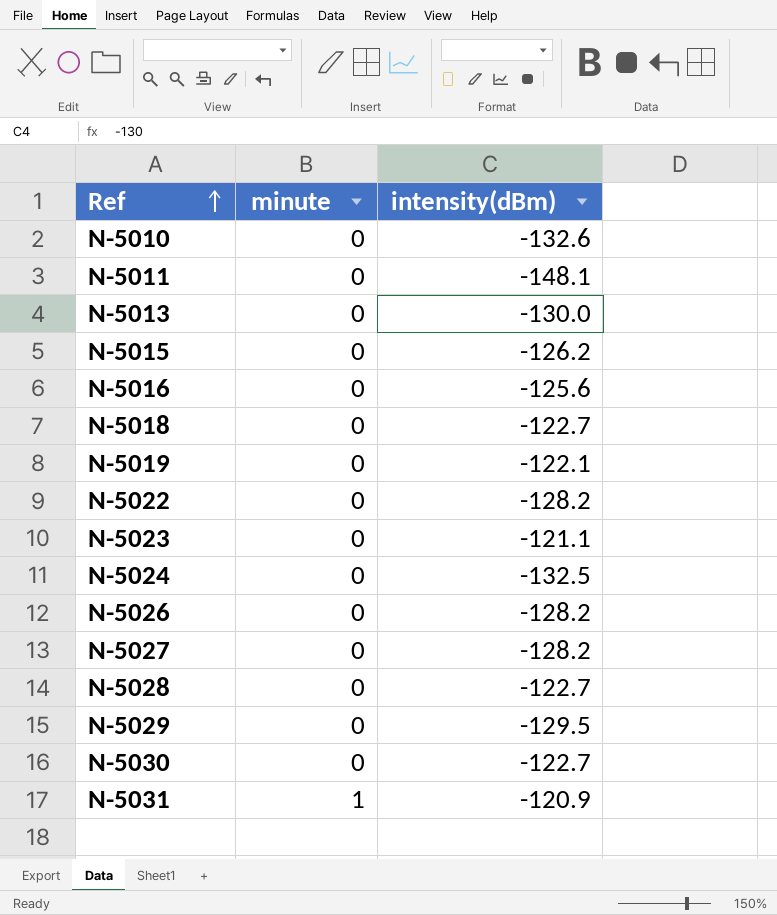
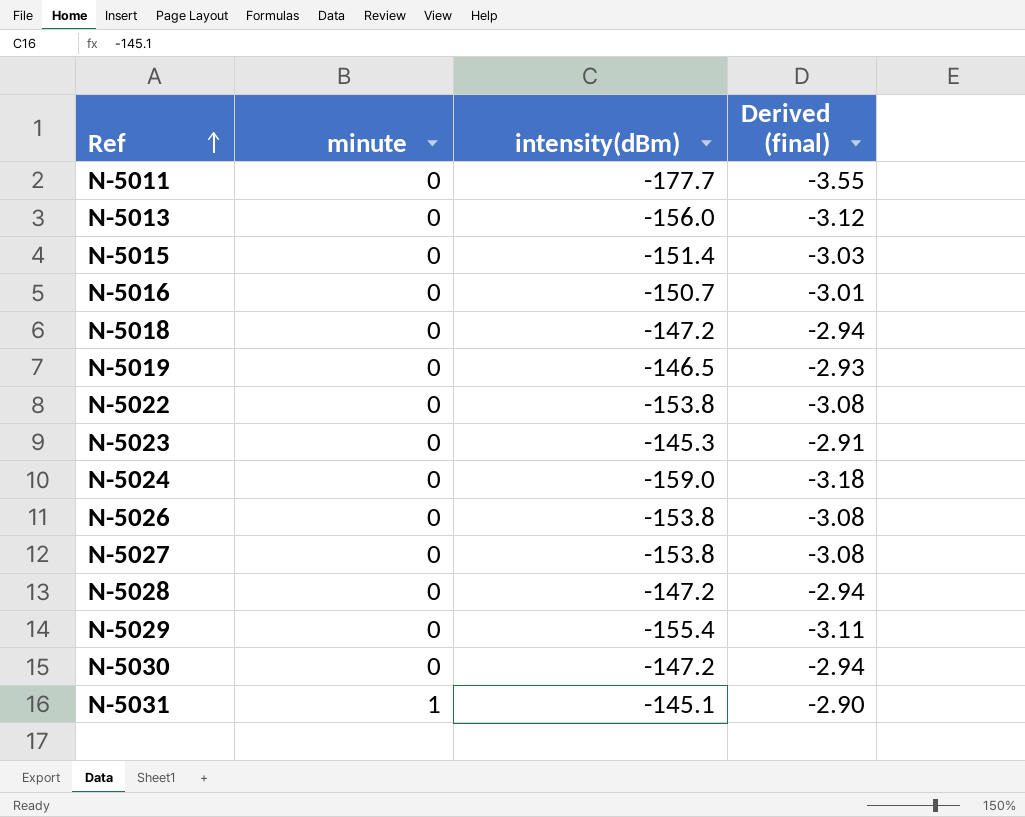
column Derived (final) | formula: none -> [intensity(dBm)] * 0.02
row N-5010: 0 | -132.6 -> none
N-5011 | intensity(dBm): -148.1 -> -177.7
N-5013 | intensity(dBm): -130.0 -> -156.0
N-5015 | intensity(dBm): -126.2 -> -151.4
N-5016 | intensity(dBm): -125.6 -> -150.7
N-5018 | intensity(dBm): -122.7 -> -147.2
N-5019 | intensity(dBm): -122.1 -> -146.5
N-5022 | intensity(dBm): -128.2 -> -153.8
N-5023 | intensity(dBm): -121.1 -> -145.3
N-5024 | intensity(dBm): -132.5 -> -159.0
N-5026 | intensity(dBm): -128.2 -> -153.8
N-5027 | intensity(dBm): -128.2 -> -153.8
N-5028 | intensity(dBm): -122.7 -> -147.2
N-5029 | intensity(dBm): -129.5 -> -155.4
N-5030 | intensity(dBm): -122.7 -> -147.2
N-5031 | intensity(dBm): -120.9 -> -145.1

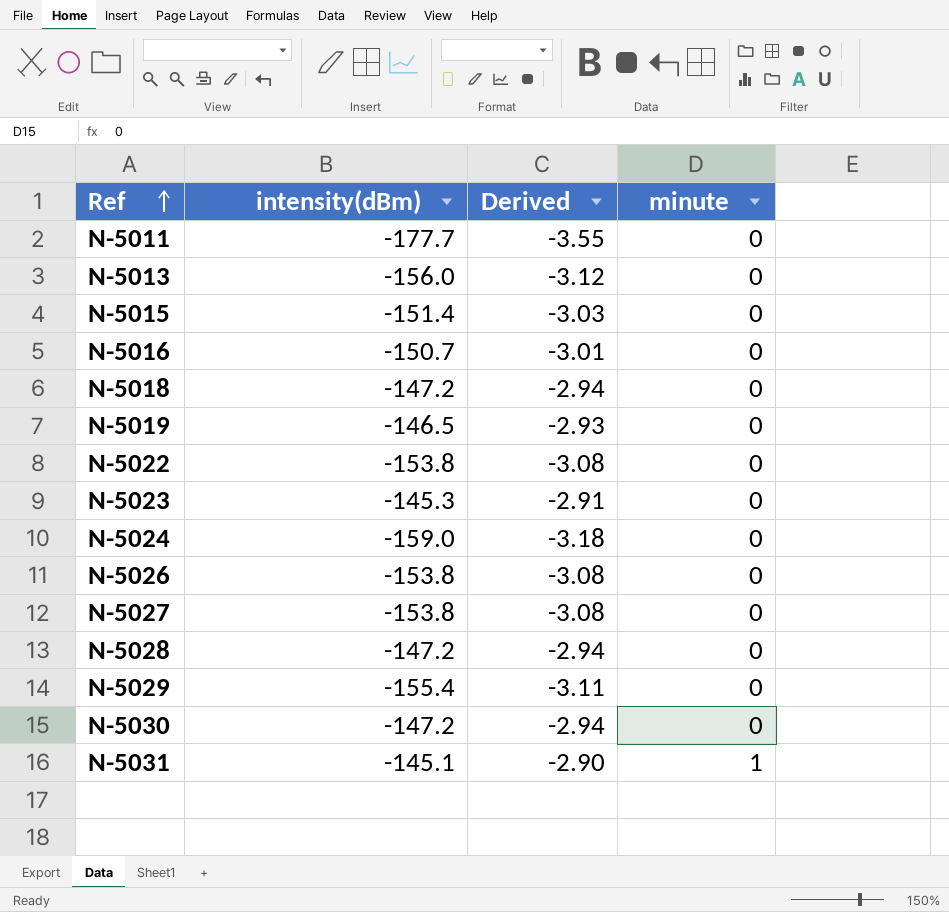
column name: Derived (final) -> Derived
column minute | position: 2 -> 4

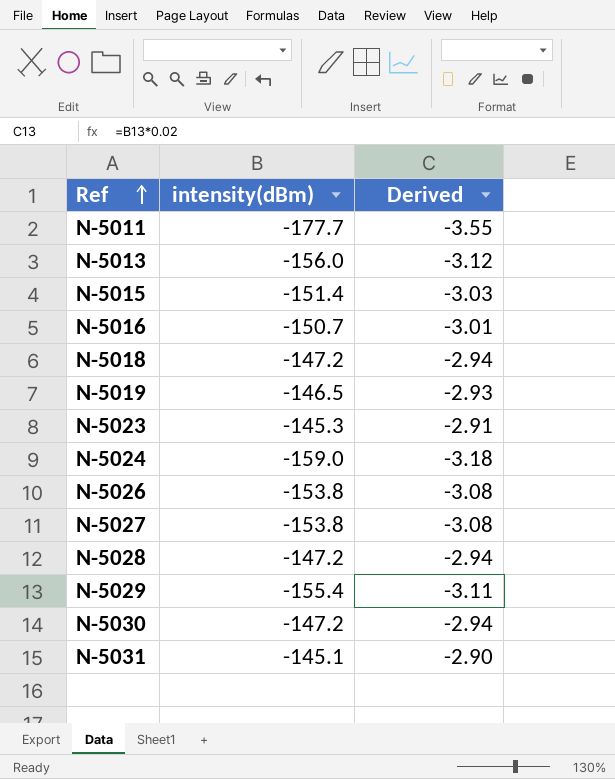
column minute | position: 4 -> none
row N-5022: -153.8 | -3.08 | 0 -> none

